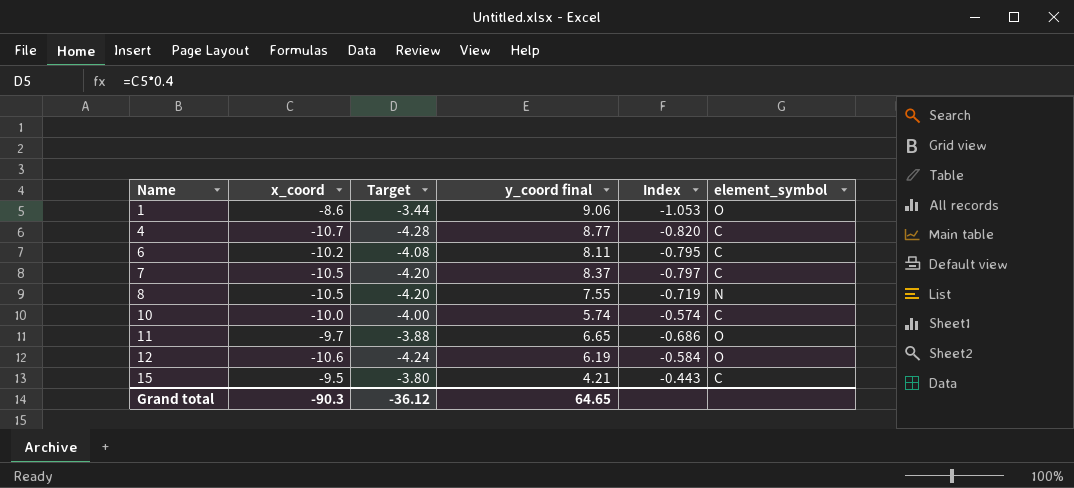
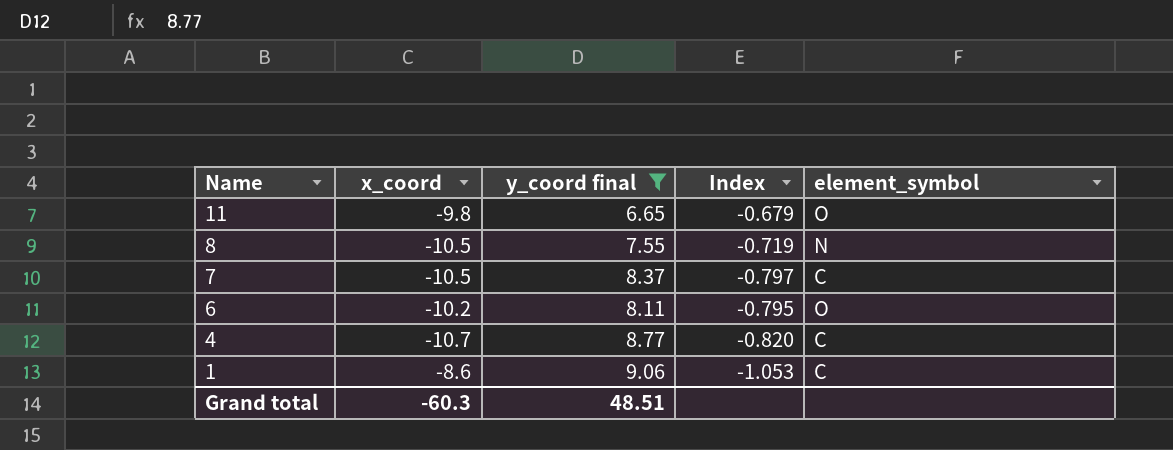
filter: none -> y_coord final >= 6.65
row order: Name ascending -> Name descending
column Target | formula: [x_coord] * 0.4 -> none
11 | x_coord: -9.7 -> -9.8
11 | Index: -0.686 -> -0.679
6 | element_symbol: C -> O
1 | element_symbol: O -> C
Grand total | x_coord: -90.3 -> -60.3
Grand total | y_coord final: 64.65 -> 48.51

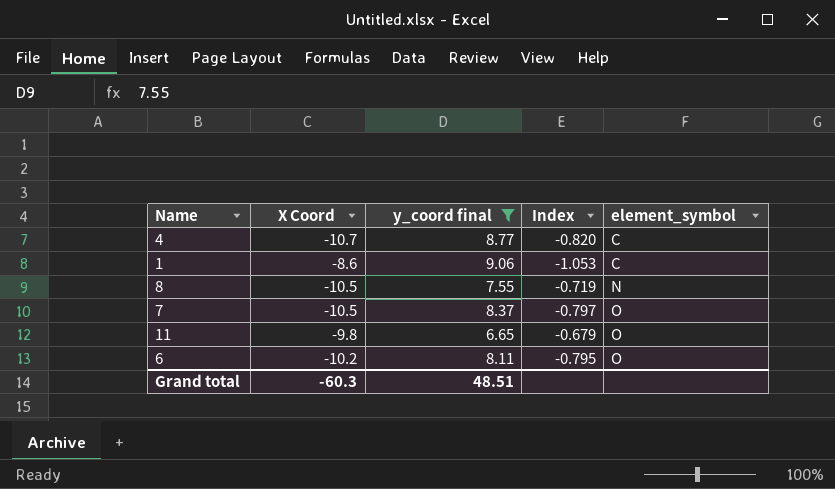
row order: Name descending -> element_symbol ascending
column name: x_coord -> X Coord
7 | element_symbol: C -> O

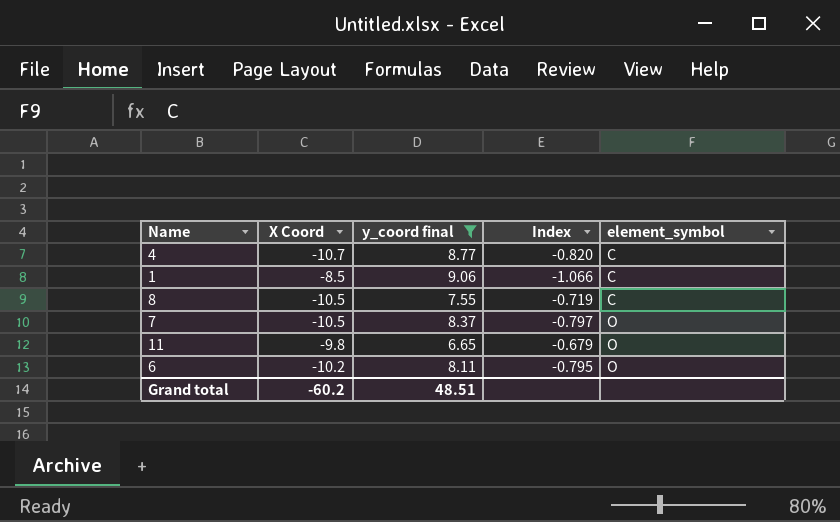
1 | X Coord: -8.6 -> -8.5
1 | Index: -1.053 -> -1.066
8 | element_symbol: N -> C
Grand total | X Coord: -60.3 -> -60.2

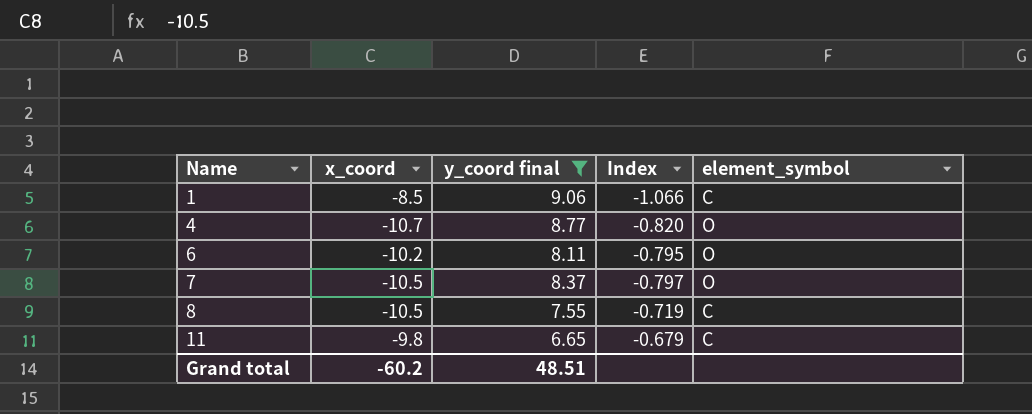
row order: element_symbol ascending -> Name ascending
column name: X Coord -> x_coord
4 | element_symbol: C -> O
11 | element_symbol: O -> C

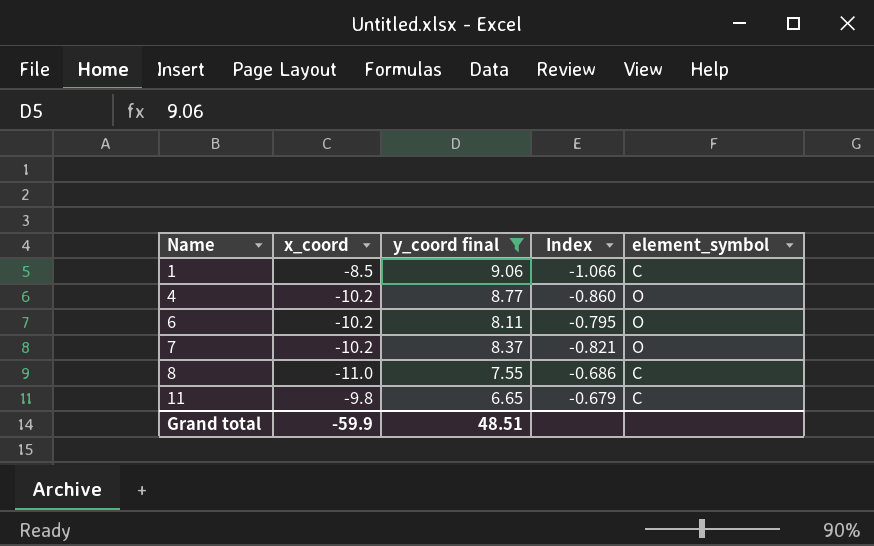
4 | x_coord: -10.7 -> -10.2
4 | Index: -0.820 -> -0.860
7 | x_coord: -10.5 -> -10.2
7 | Index: -0.797 -> -0.821
8 | x_coord: -10.5 -> -11.0
8 | Index: -0.719 -> -0.686
Grand total | x_coord: -60.2 -> -59.9

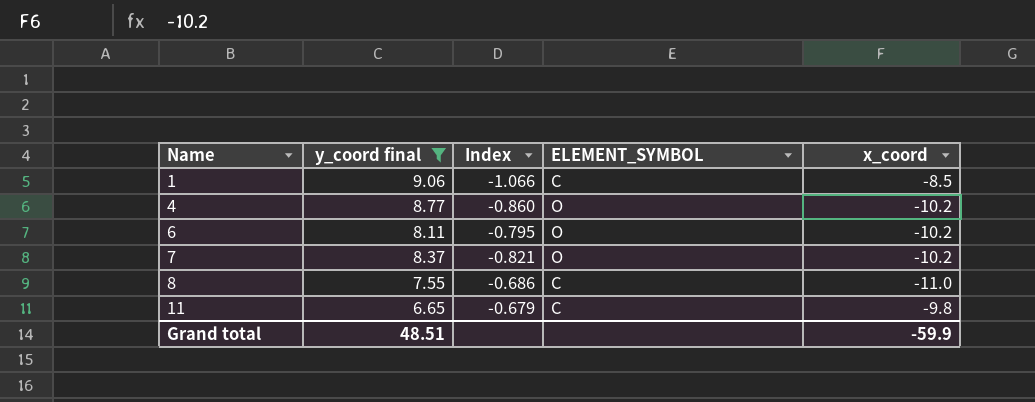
column name: element_symbol -> ELEMENT_SYMBOL
column x_coord | position: 2 -> 5

